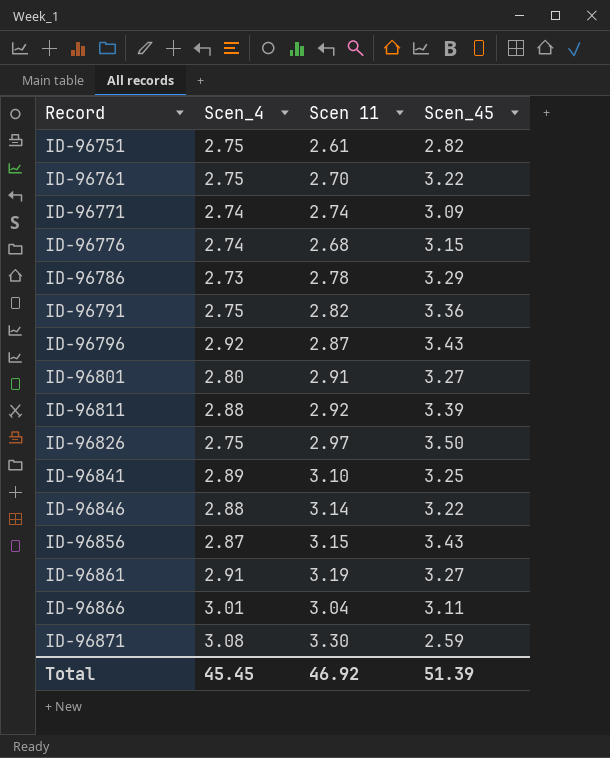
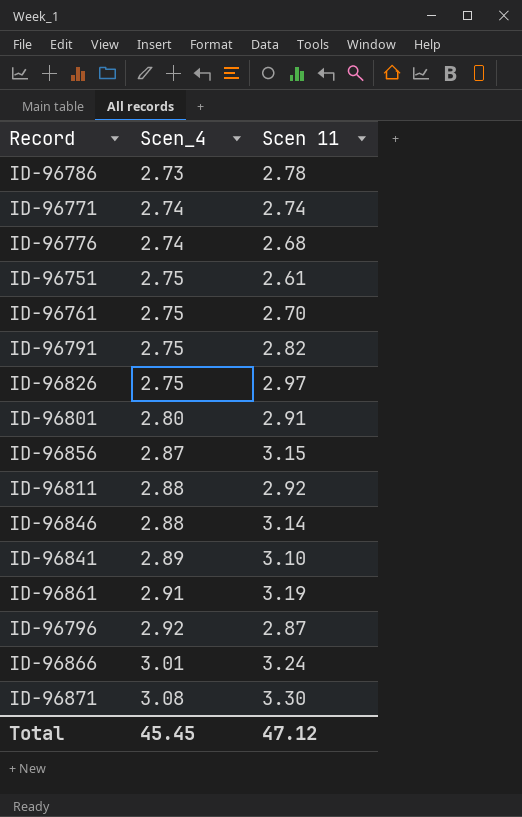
row order: Record ascending -> Scen_4 ascending
column Scen_45 | position: 4 -> none
ID-96866 | Scen 11: 3.04 -> 3.24
Total | Scen 11: 46.92 -> 47.12

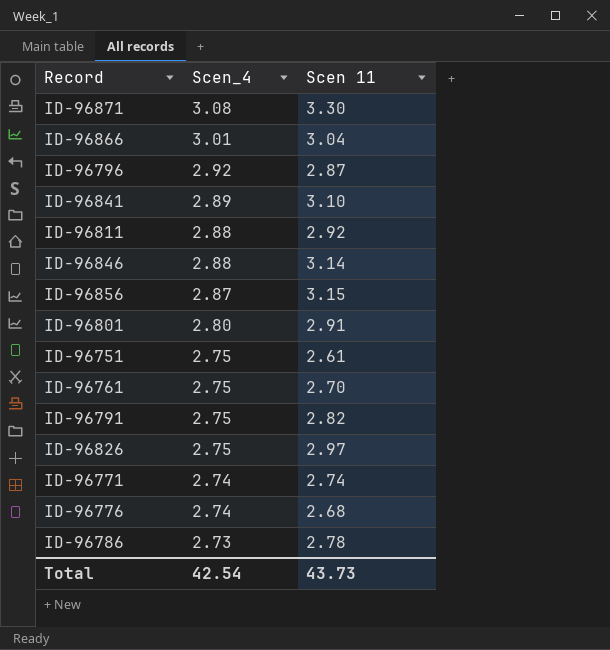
row order: Scen_4 ascending -> Scen_4 descending
row ID-96861: 2.91 | 3.19 -> none
ID-96866 | Scen 11: 3.24 -> 3.04
Total | Scen_4: 45.45 -> 42.54
Total | Scen 11: 47.12 -> 43.73

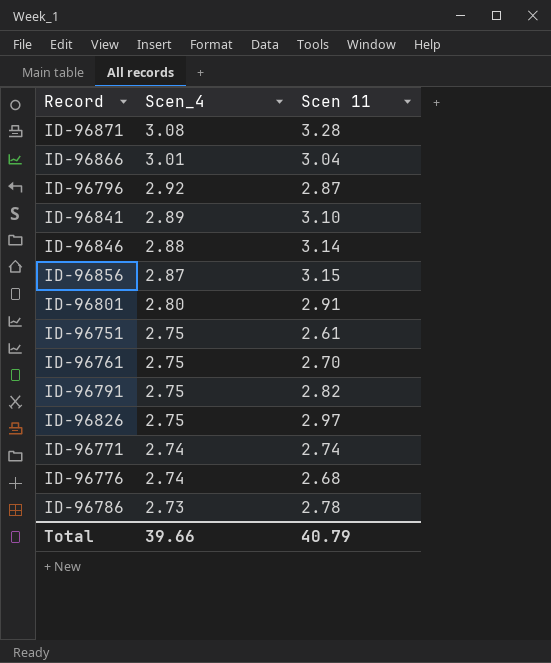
row ID-96811: 2.88 | 2.92 -> none
ID-96871 | Scen 11: 3.30 -> 3.28
Total | Scen_4: 42.54 -> 39.66
Total | Scen 11: 43.73 -> 40.79

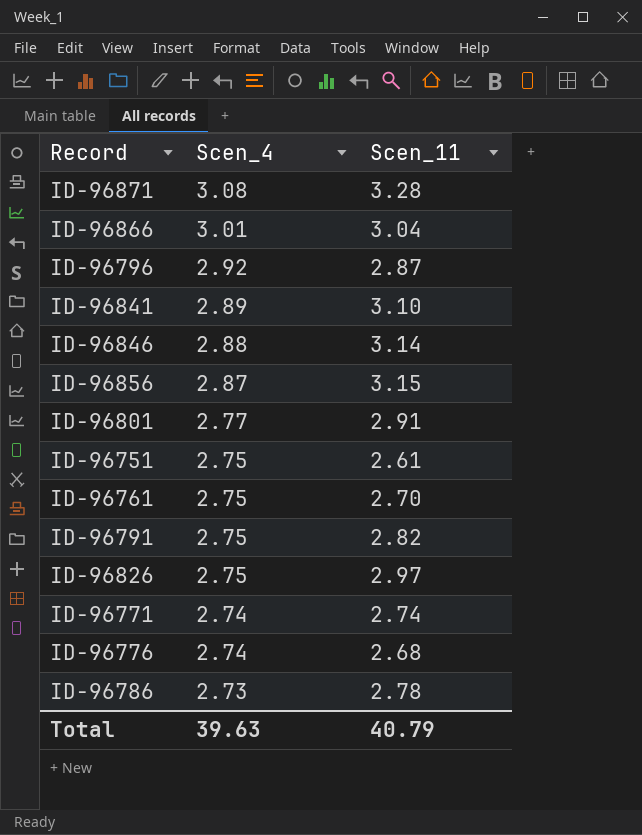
column name: Scen 11 -> Scen_11
ID-96801 | Scen_4: 2.80 -> 2.77
Total | Scen_4: 39.66 -> 39.63

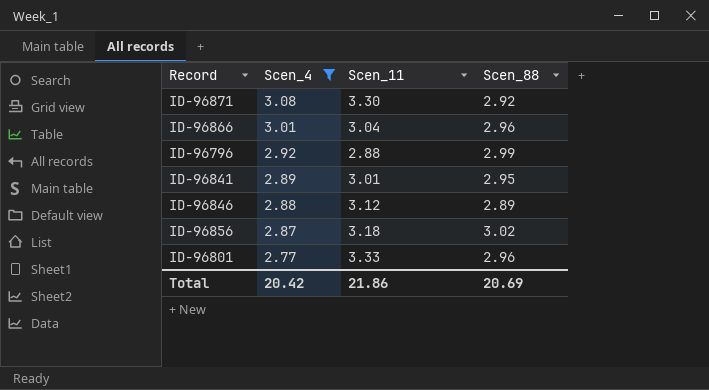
filter: none -> Scen_4 >= 2.77
column Scen_88 | position: none -> 4
ID-96871 | Scen_11: 3.28 -> 3.30
ID-96796 | Scen_11: 2.87 -> 2.88
ID-96841 | Scen_11: 3.10 -> 3.01
ID-96846 | Scen_11: 3.14 -> 3.12
ID-96856 | Scen_11: 3.15 -> 3.18
ID-96801 | Scen_11: 2.91 -> 3.33
Total | Scen_4: 39.63 -> 20.42
Total | Scen_11: 40.79 -> 21.86

